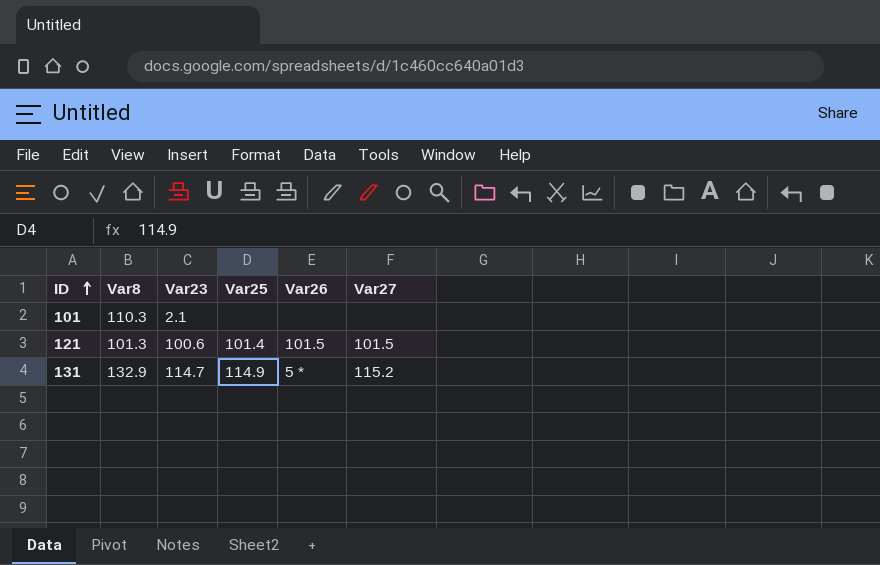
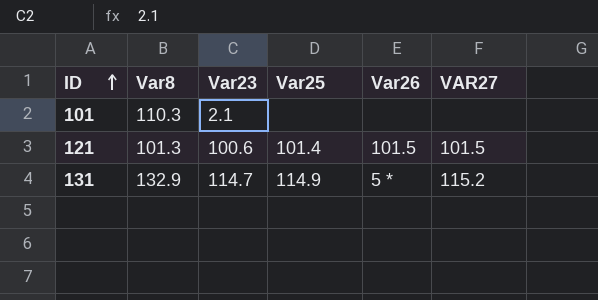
column name: Var27 -> VAR27

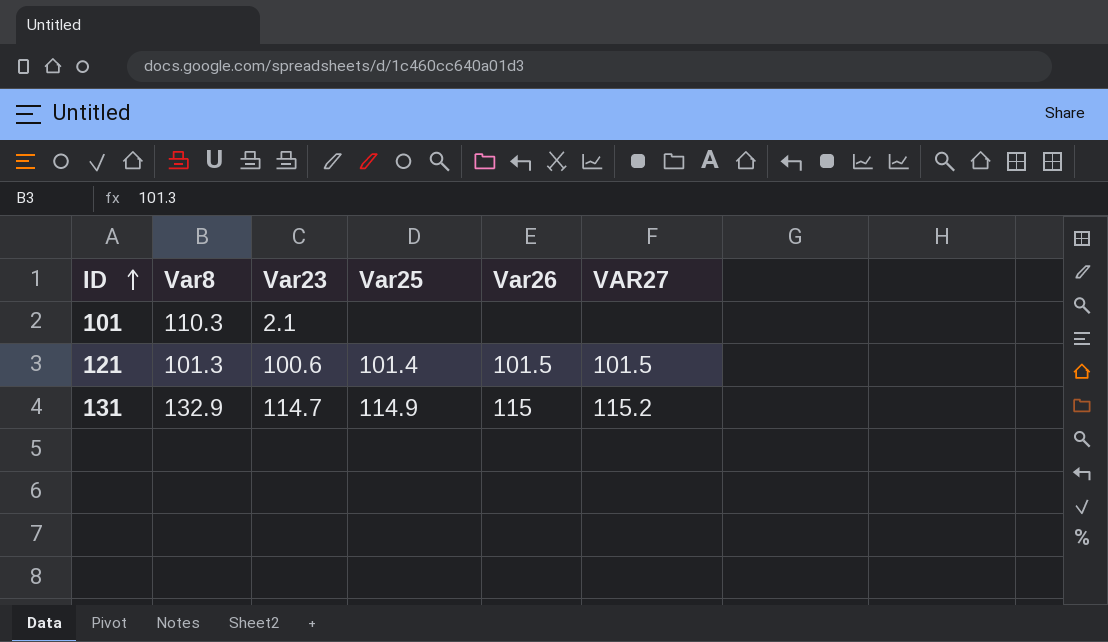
131 | Var26: 5 * -> 115

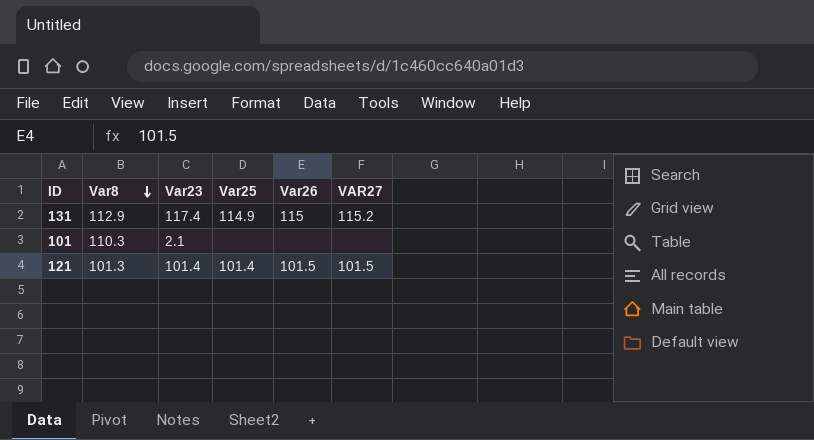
row order: ID ascending -> Var8 descending
131 | Var8: 132.9 -> 112.9
131 | Var23: 114.7 -> 117.4
121 | Var23: 100.6 -> 101.4

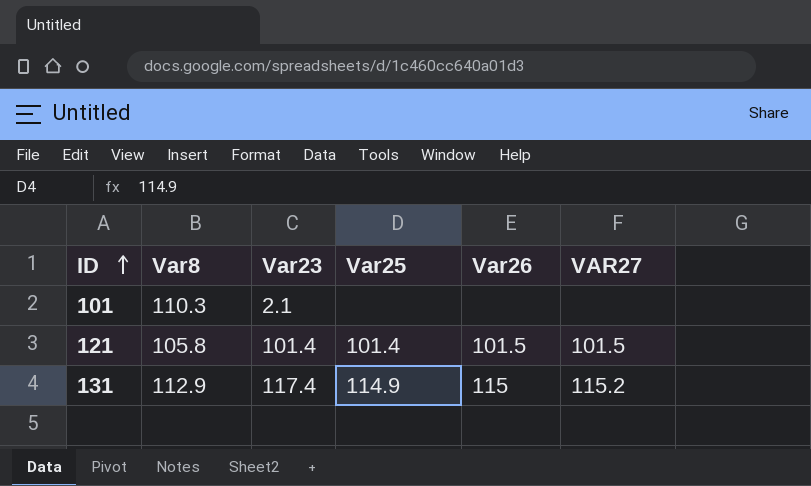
row order: Var8 descending -> ID ascending
121 | Var8: 101.3 -> 105.8

